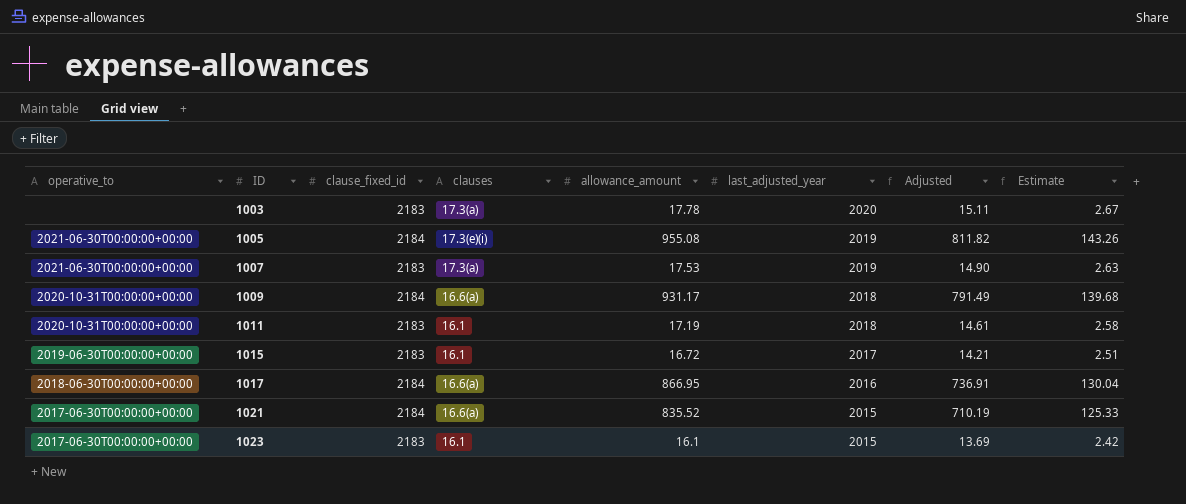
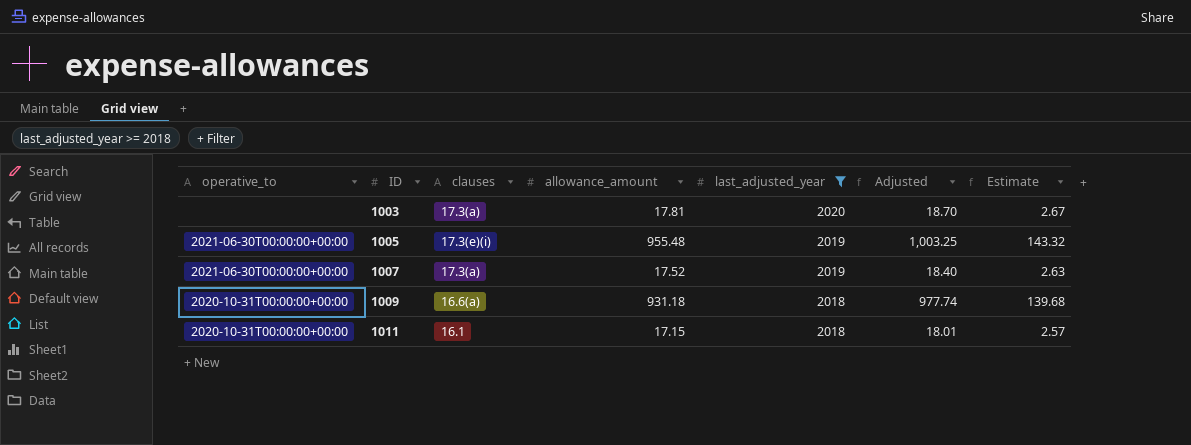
filter: none -> last_adjusted_year >= 2018
column clause_fixed_id | position: 3 -> none
column Adjusted | formula: [allowance_amount] * 0.85 -> [allowance_amount] * 1.05
1003 | allowance_amount: 17.78 -> 17.81
1005 | allowance_amount: 955.08 -> 955.48
1005 | Estimate: 143.26 -> 143.32
1007 | allowance_amount: 17.53 -> 17.52
1009 | allowance_amount: 931.17 -> 931.18
1011 | allowance_amount: 17.19 -> 17.15
1011 | Estimate: 2.58 -> 2.57

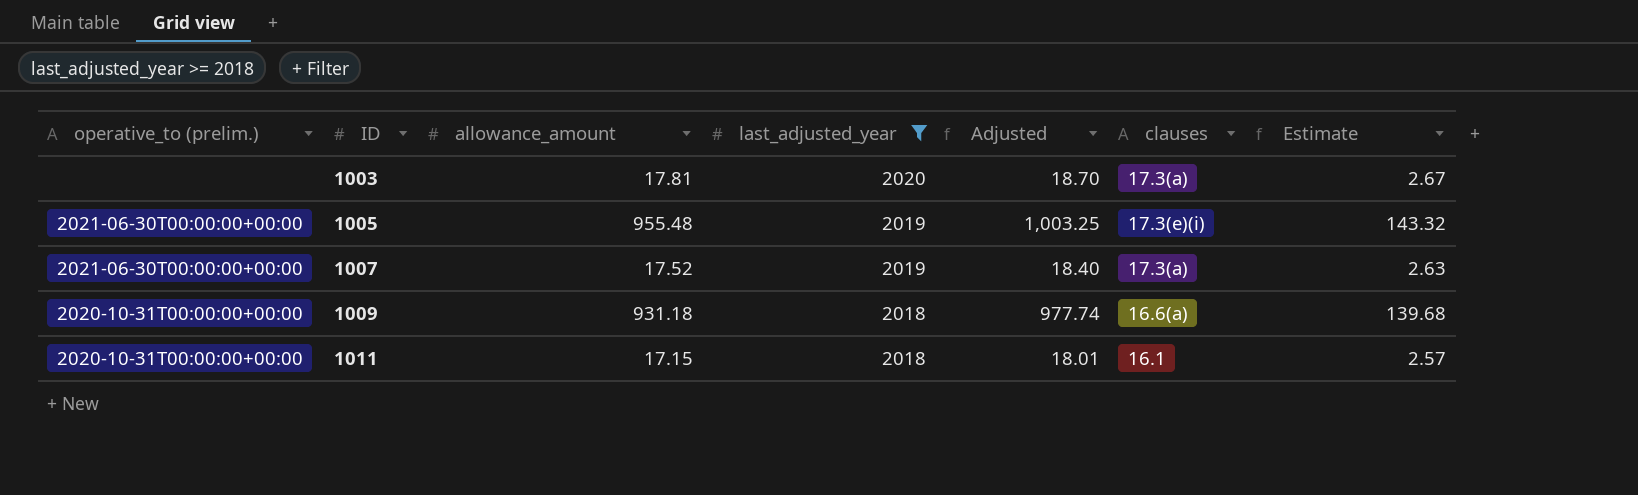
column name: operative_to -> operative_to (prelim.)
column clauses | position: 3 -> 6

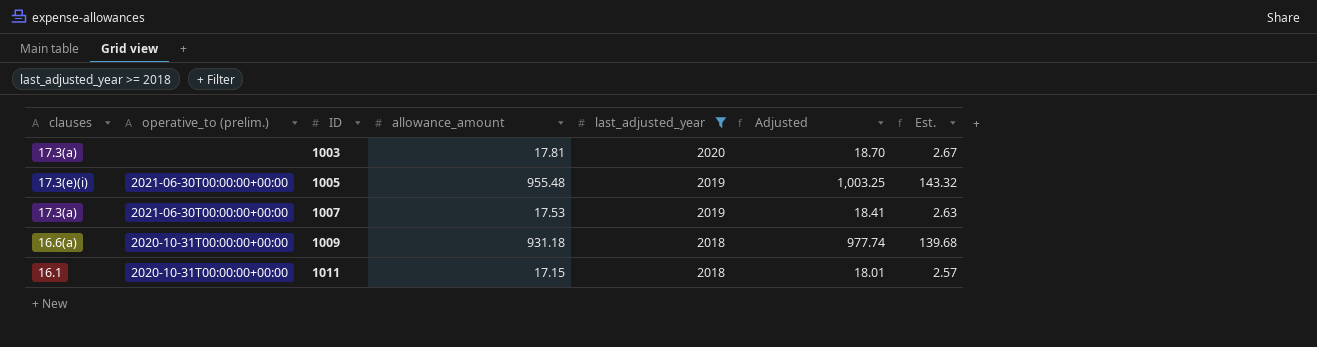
column clauses | position: 6 -> 1
column name: Estimate -> Est.
1007 | allowance_amount: 17.52 -> 17.53
1007 | Adjusted: 18.40 -> 18.41

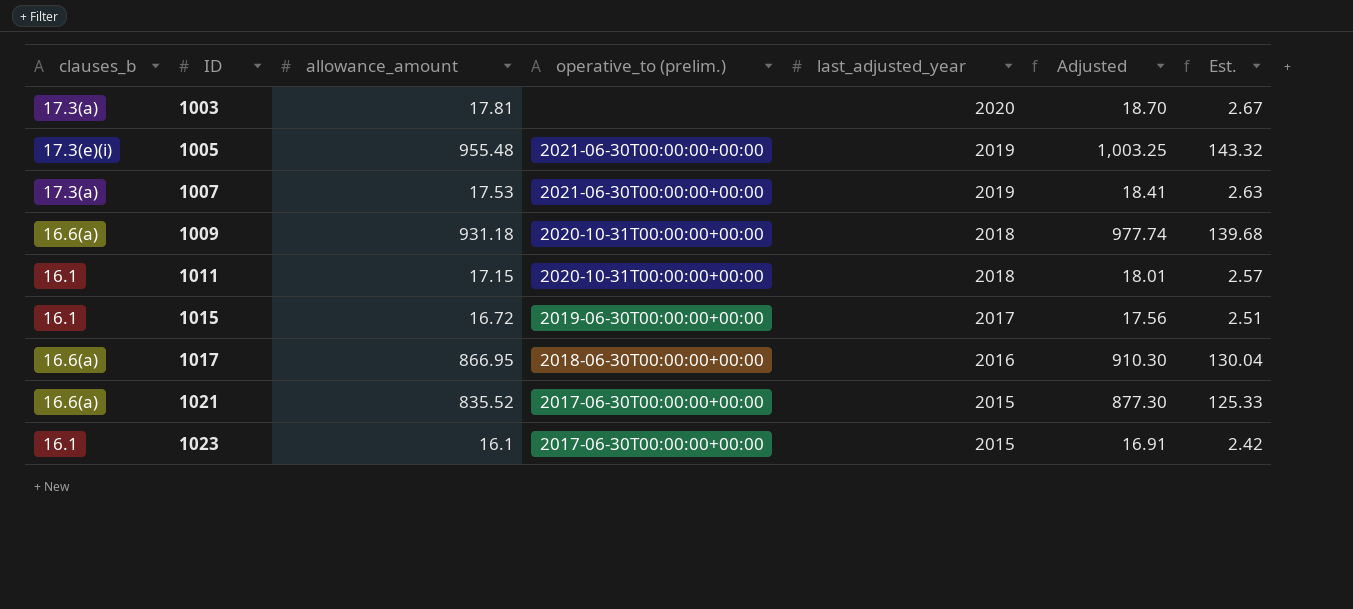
filter: last_adjusted_year >= 2018 -> none
column name: clauses -> clauses_b
column operative_to (prelim.) | position: 2 -> 4

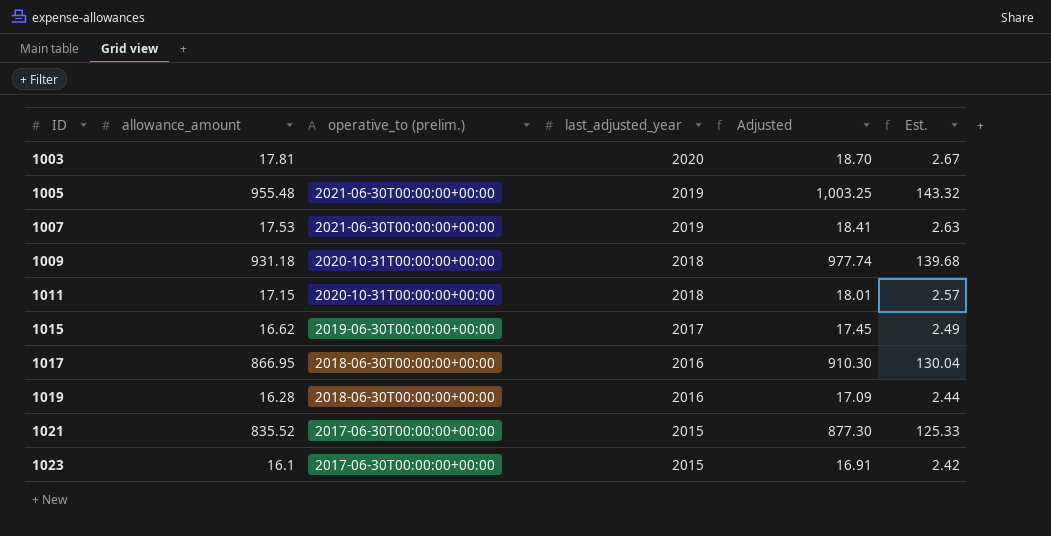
column clauses_b | position: 1 -> none
1015 | allowance_amount: 16.72 -> 16.62
1015 | Adjusted: 17.56 -> 17.45
1015 | Est.: 2.51 -> 2.49
row 1019: none -> 16.28 | 2018-06-30T00:00:00+00:00 | 2016 | 17.09 | 2.44

